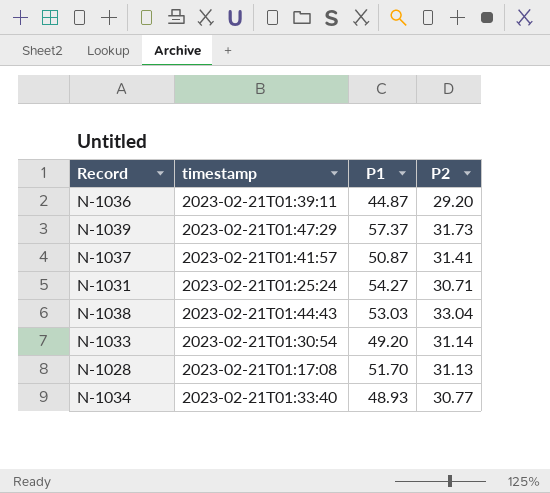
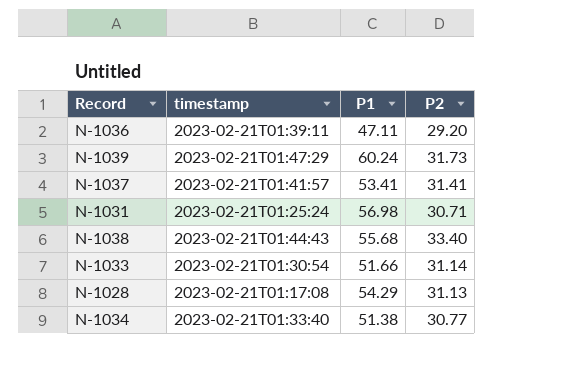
N-1036 | P1: 44.87 -> 47.11
N-1039 | P1: 57.37 -> 60.24
N-1037 | P1: 50.87 -> 53.41
N-1031 | P1: 54.27 -> 56.98
N-1038 | P1: 53.03 -> 55.68
N-1038 | P2: 33.04 -> 33.40
N-1033 | P1: 49.20 -> 51.66
N-1028 | P1: 51.70 -> 54.29
N-1034 | P1: 48.93 -> 51.38

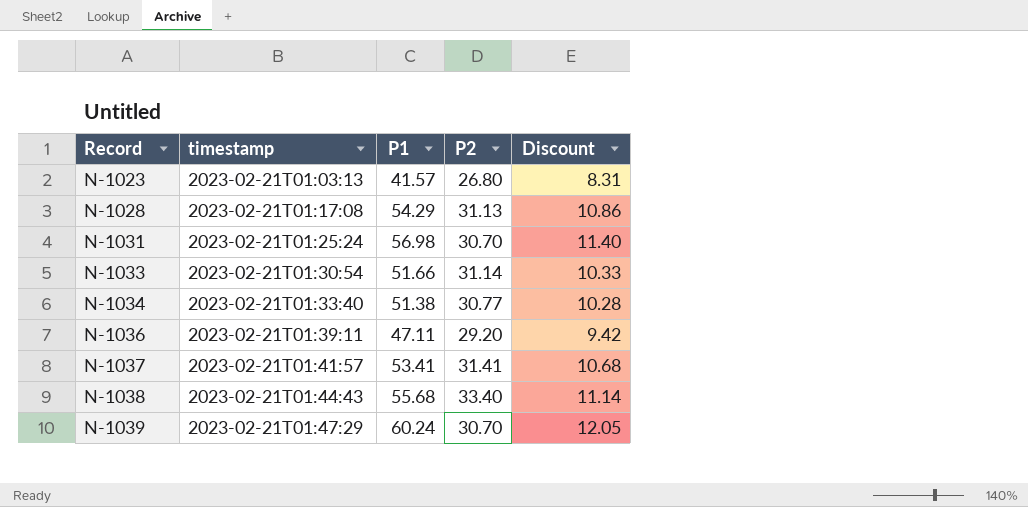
row order: none -> Record ascending
column Discount | formula: none -> [P1] * 0.2
row N-1023: none -> 2023-02-21T01:03:13 | 41.57 | 26.80 | 8.31
N-1031 | P2: 30.71 -> 30.70
N-1039 | P2: 31.73 -> 30.70

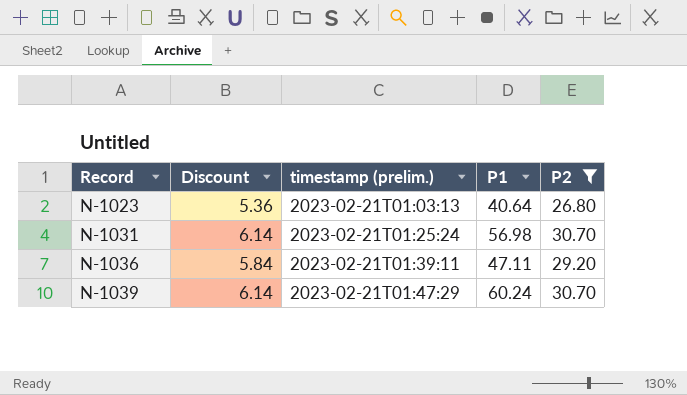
filter: none -> P2 <= 30.70
column Discount | formula: [P1] * 0.2 -> [P2] * 0.2
column Discount | position: 5 -> 2
column name: timestamp -> timestamp (prelim.)
N-1023 | P1: 41.57 -> 40.64

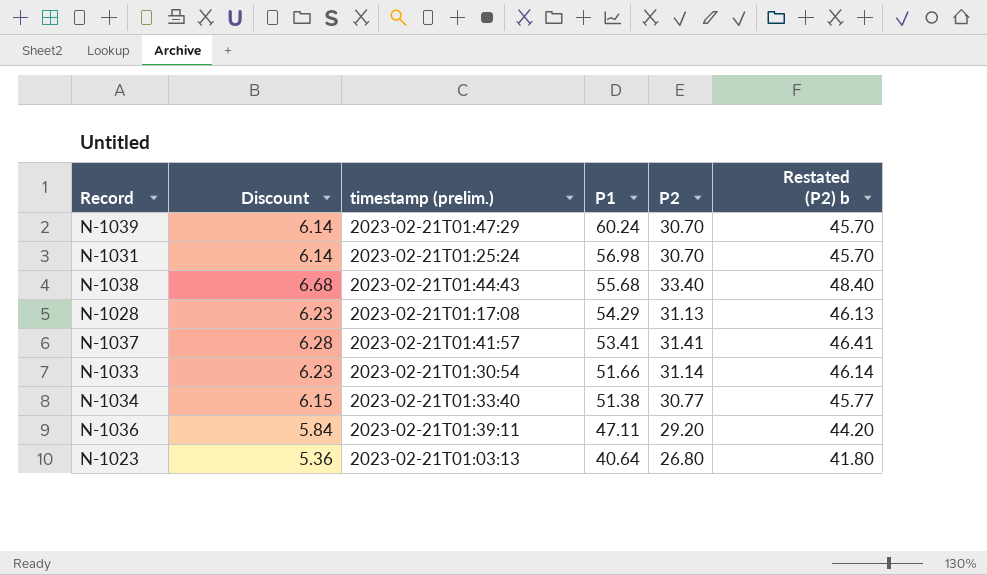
filter: P2 <= 30.70 -> none
row order: Record ascending -> P1 descending
column Restated (P2) b | formula: none -> [P2] + 15

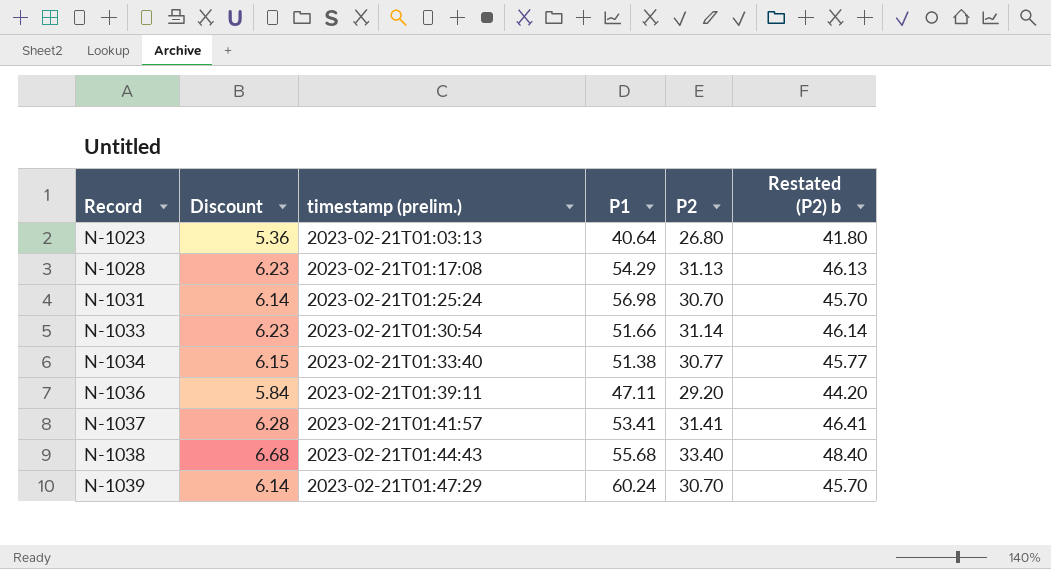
row order: P1 descending -> Record ascending

